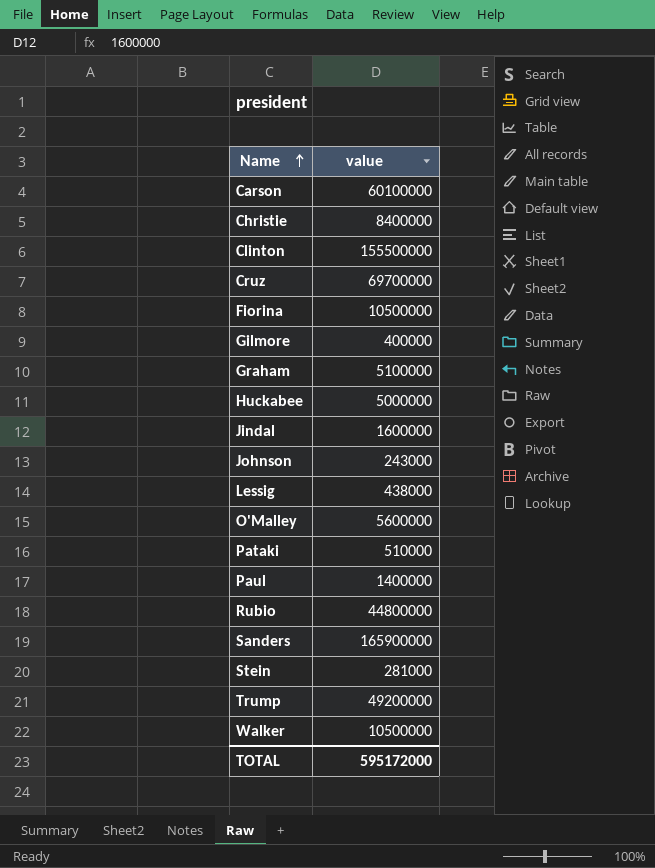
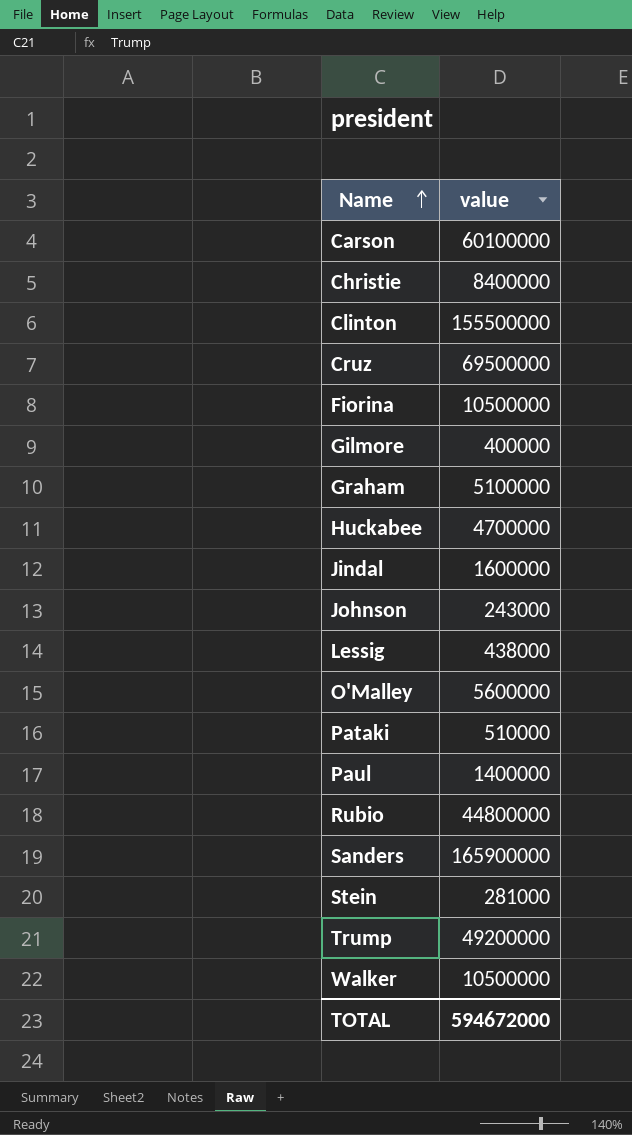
Cruz | value: 69700000 -> 69500000
Huckabee | value: 5000000 -> 4700000
TOTAL | value: 595172000 -> 594672000

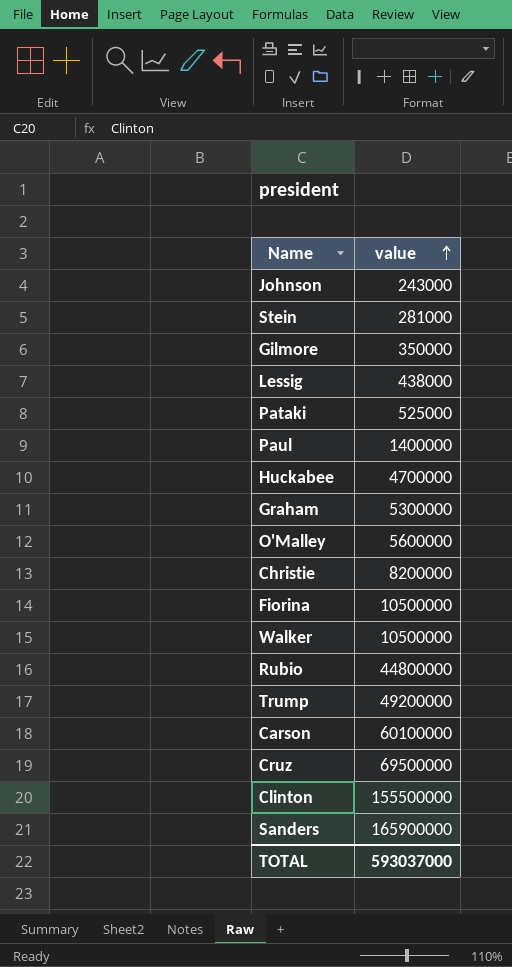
row order: Name ascending -> value ascending
row Jindal: 1600000 -> none
Gilmore | value: 400000 -> 350000
Pataki | value: 510000 -> 525000
Graham | value: 5100000 -> 5300000
Christie | value: 8400000 -> 8200000
TOTAL | value: 594672000 -> 593037000

